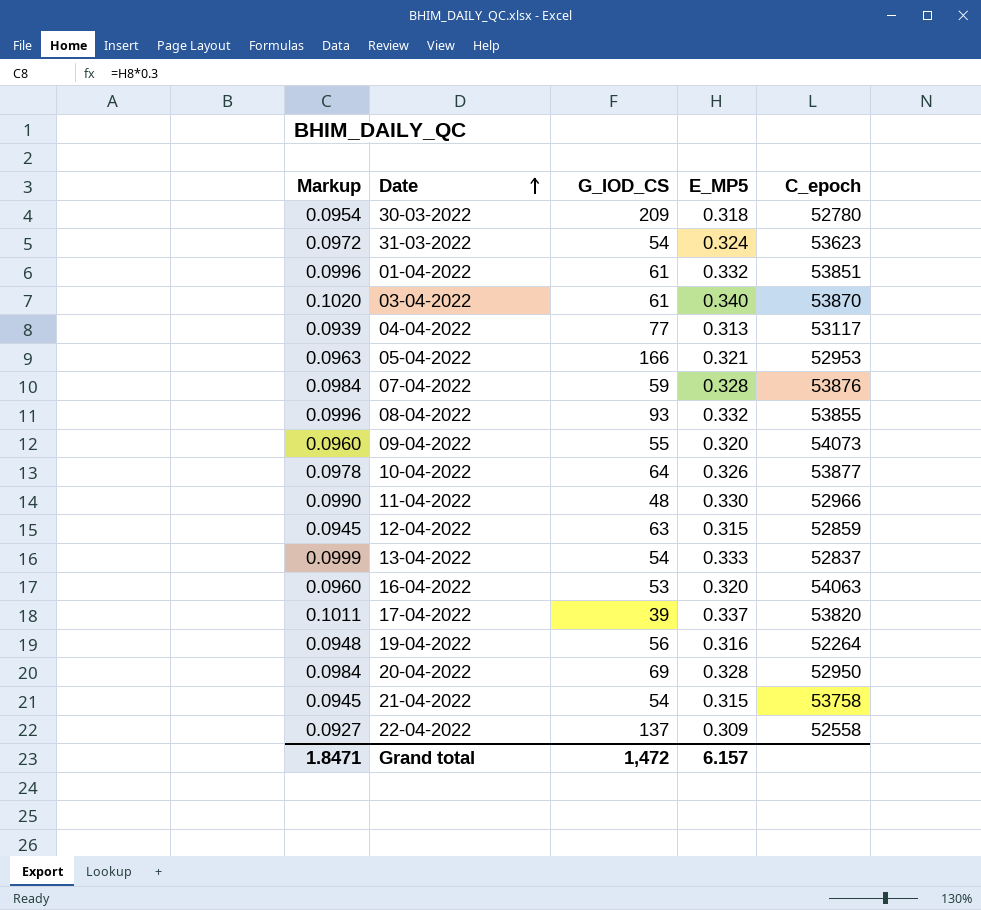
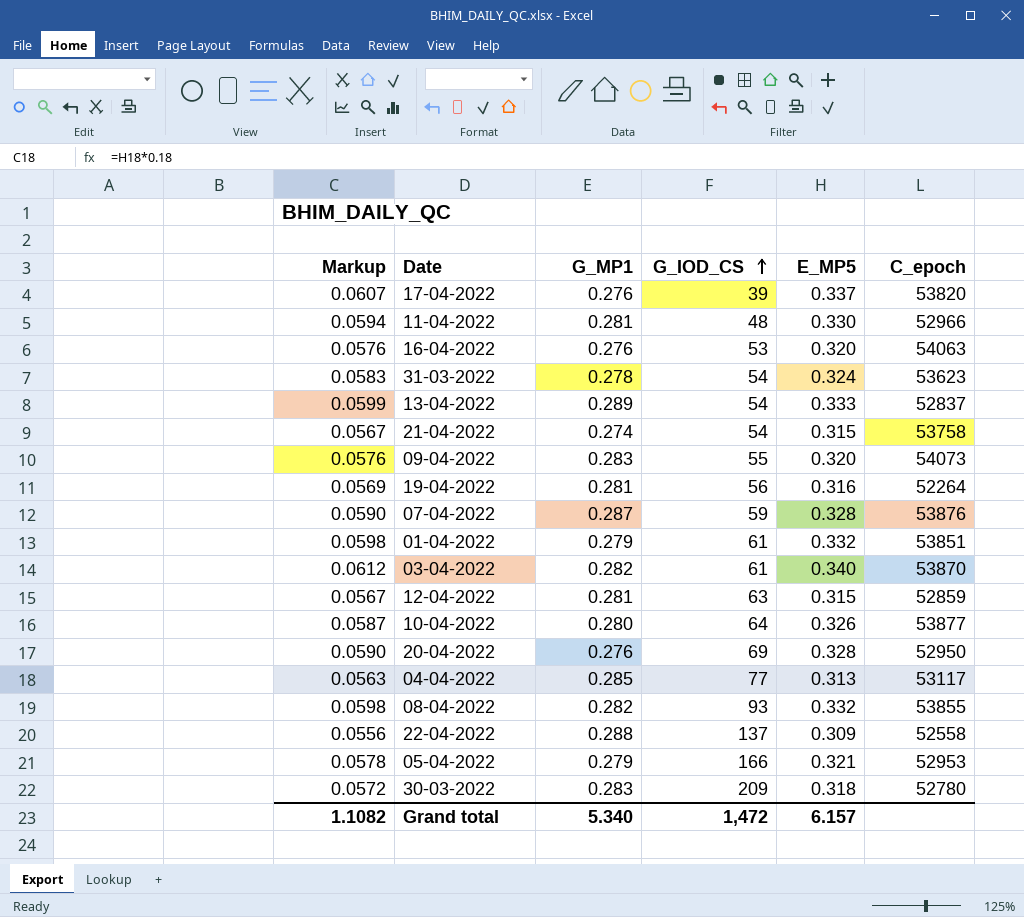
row order: Date ascending -> G_IOD_CS ascending
column Markup | formula: [E_MP5] * 0.3 -> [E_MP5] * 0.18
column G_MP1 | position: none -> 3
Grand total | Markup: 1.8471 -> 1.1082

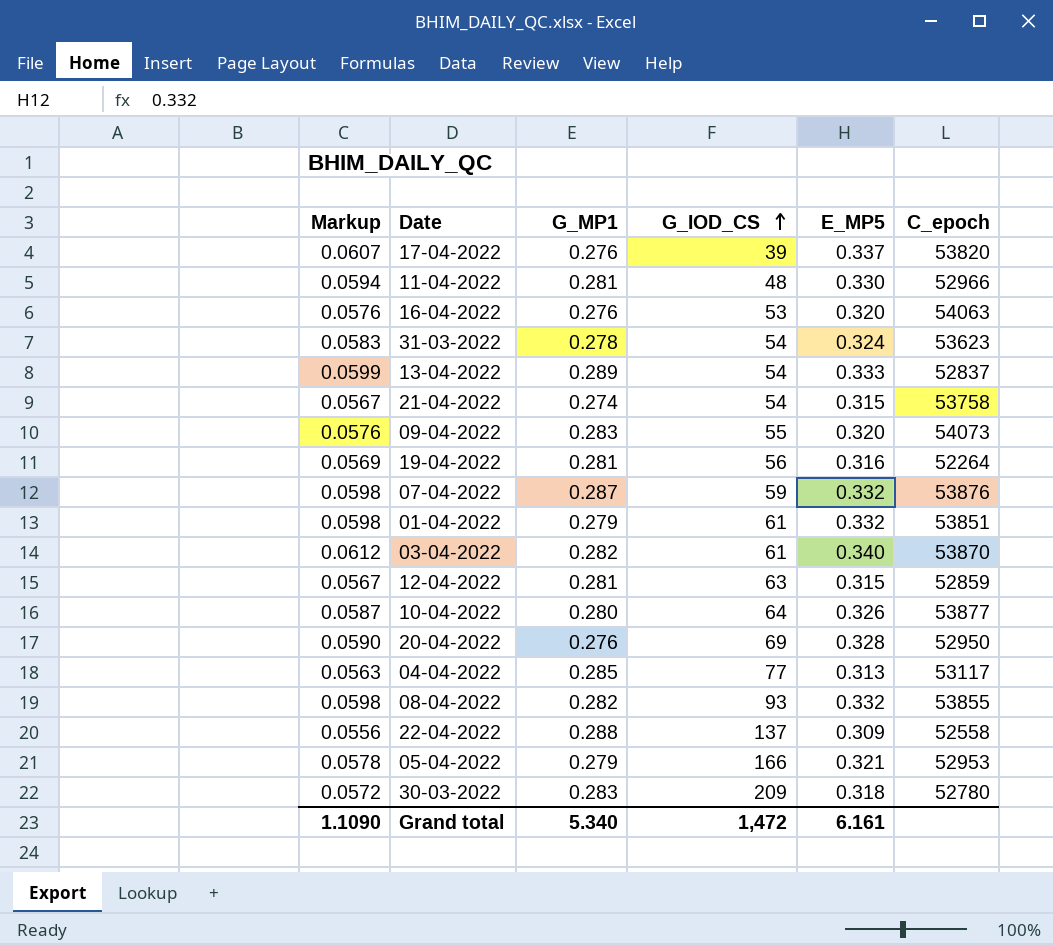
07-04-2022 | Markup: 0.0590 -> 0.0598
07-04-2022 | E_MP5: 0.328 -> 0.332
Grand total | Markup: 1.1082 -> 1.1090
Grand total | E_MP5: 6.157 -> 6.161

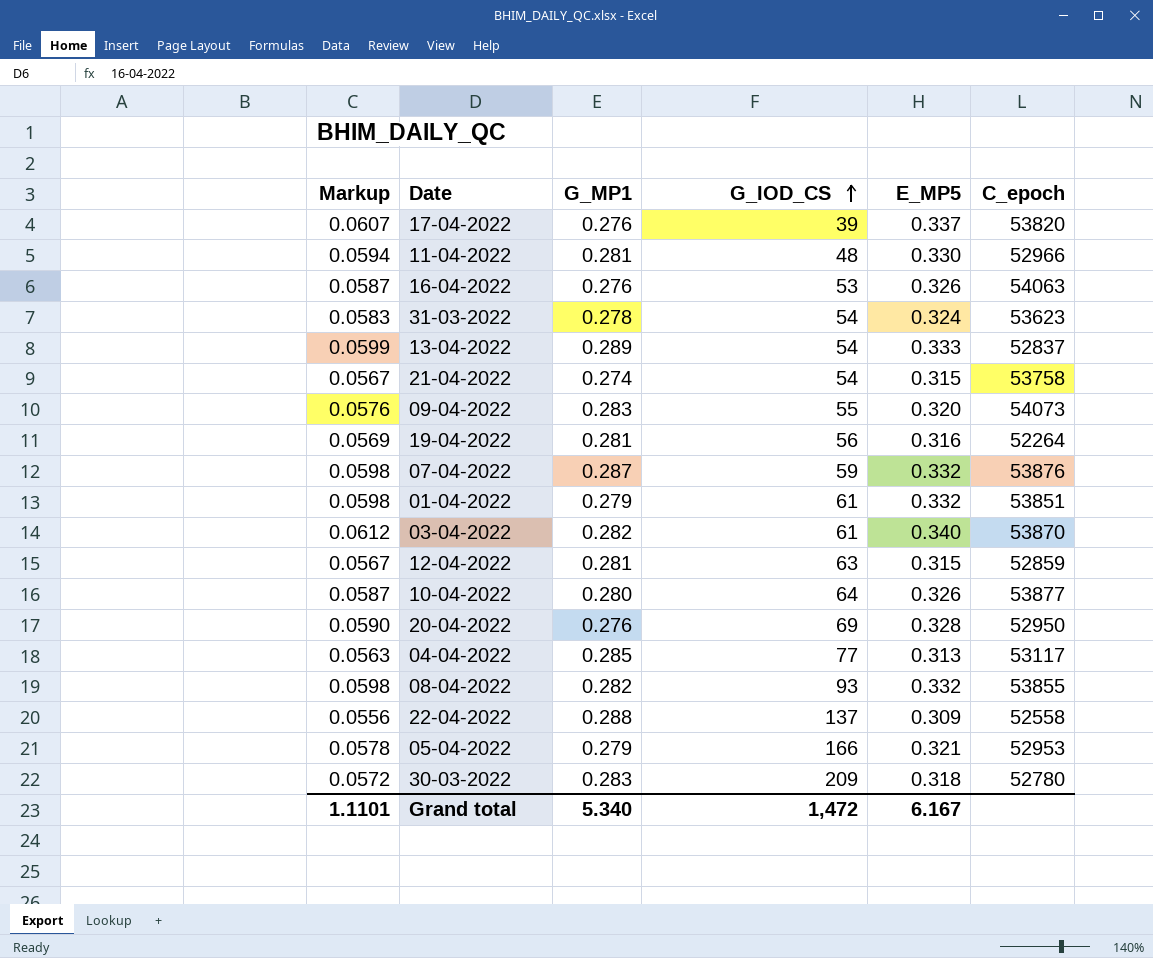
16-04-2022 | Markup: 0.0576 -> 0.0587
16-04-2022 | E_MP5: 0.320 -> 0.326
Grand total | Markup: 1.1090 -> 1.1101
Grand total | E_MP5: 6.161 -> 6.167

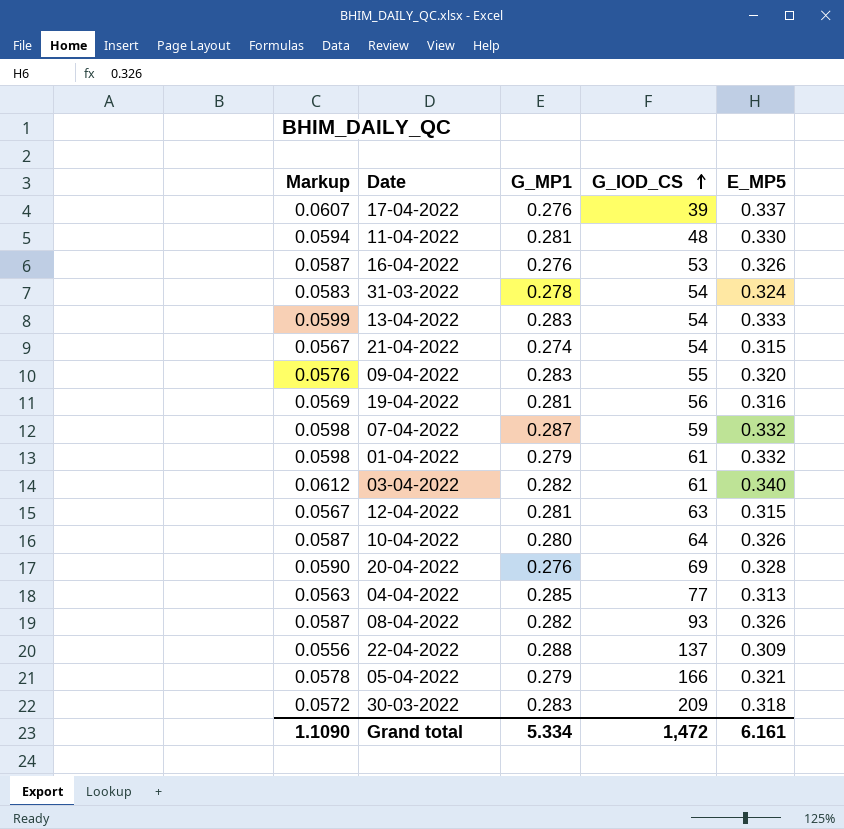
column C_epoch | position: 6 -> none
13-04-2022 | G_MP1: 0.289 -> 0.283
08-04-2022 | Markup: 0.0598 -> 0.0587
08-04-2022 | E_MP5: 0.332 -> 0.326
Grand total | Markup: 1.1101 -> 1.1090
Grand total | G_MP1: 5.340 -> 5.334
Grand total | E_MP5: 6.167 -> 6.161

